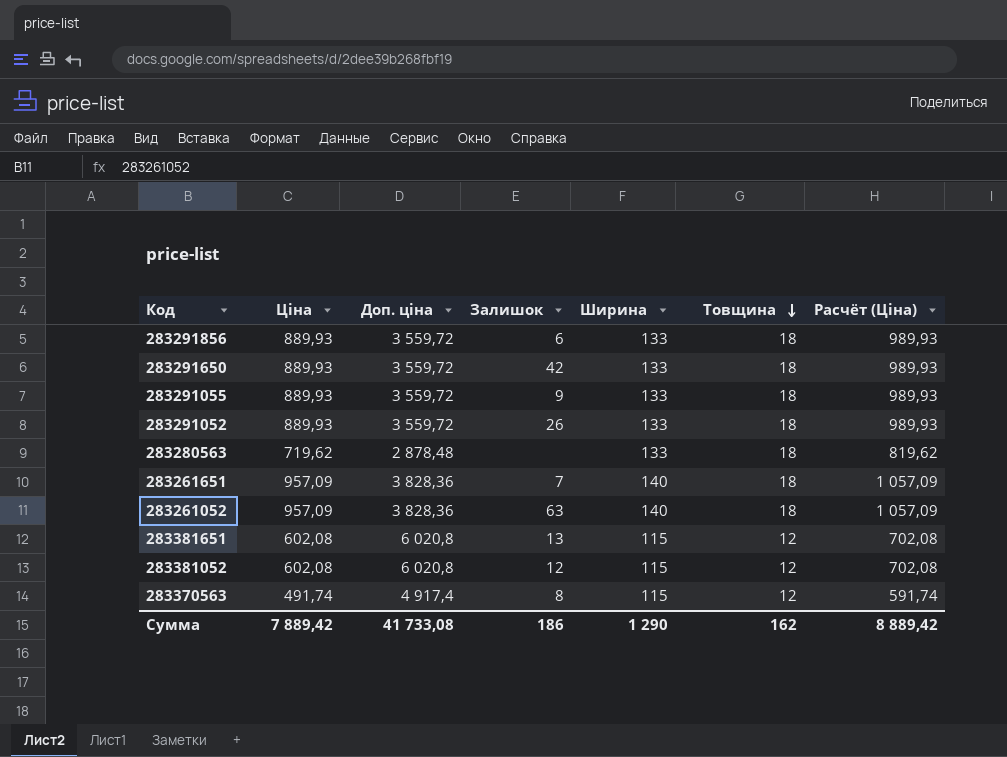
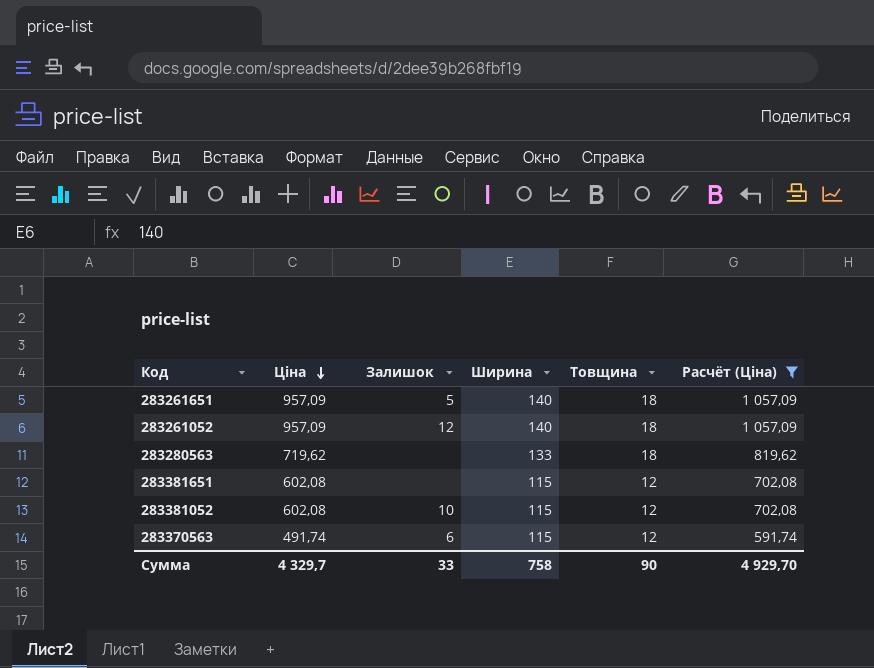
filter: none -> Расчёт (Ціна) != 989,93
row order: Товщина descending -> Ціна descending
column Доп. ціна | position: 3 -> none
283261651 | Залишок: 7 -> 5
283261052 | Залишок: 63 -> 12
283381651 | Залишок: 13 -> none
283381052 | Залишок: 12 -> 10
283370563 | Залишок: 8 -> 6
Сумма | Ціна: 7 889,42 -> 4 329,7
Сумма | Залишок: 186 -> 33
Сумма | Ширина: 1 290 -> 758
Сумма | Товщина: 162 -> 90
Сумма | Расчёт (Ціна): 8 889,42 -> 4 929,70

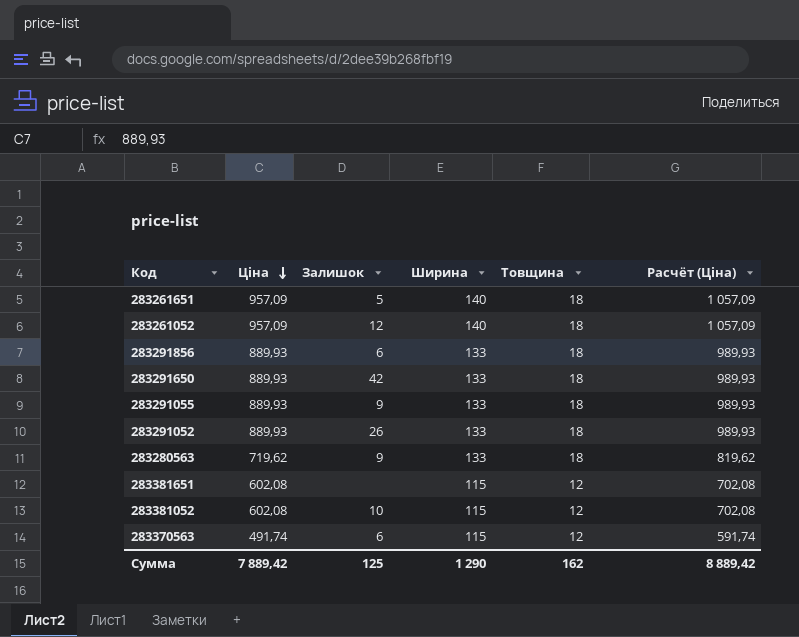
filter: Расчёт (Ціна) != 989,93 -> none
283280563 | Залишок: none -> 9
Сумма | Ціна: 4 329,7 -> 7 889,42
Сумма | Залишок: 33 -> 125
Сумма | Ширина: 758 -> 1 290
Сумма | Товщина: 90 -> 162
Сумма | Расчёт (Ціна): 4 929,70 -> 8 889,42

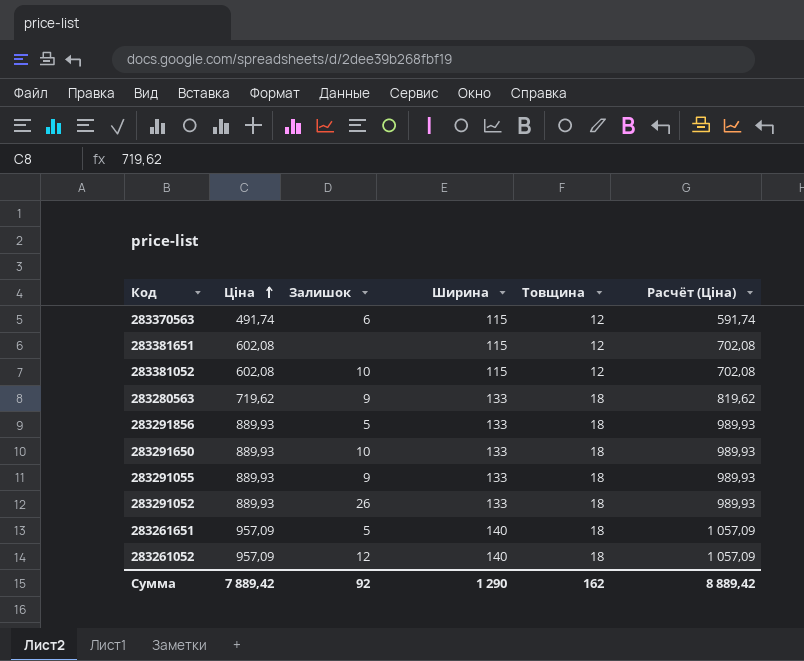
row order: Ціна descending -> Ціна ascending
283291856 | Залишок: 6 -> 5
283291650 | Залишок: 42 -> 10
Сумма | Залишок: 125 -> 92

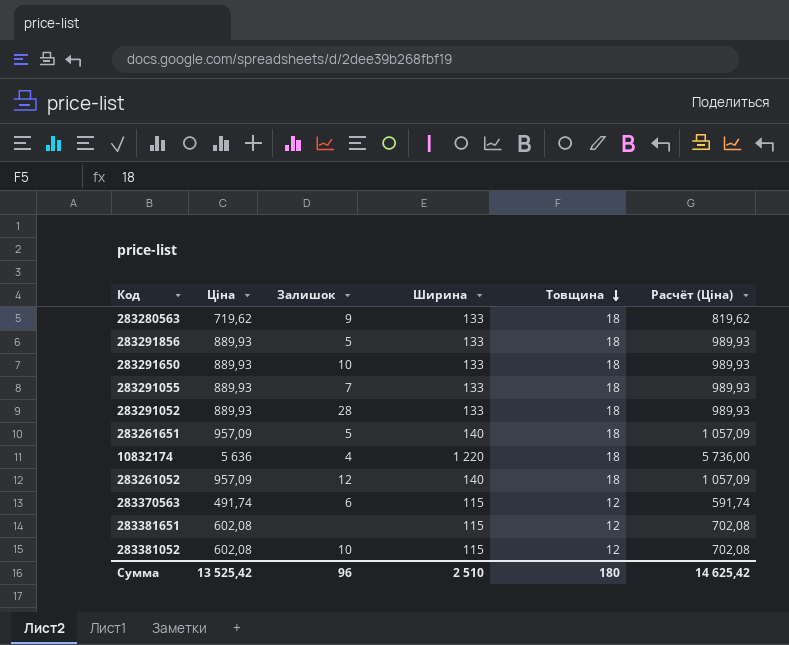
row order: Ціна ascending -> Товщина descending
283291055 | Залишок: 9 -> 7
283291052 | Залишок: 26 -> 28
row 10832174: none -> 5 636 | 4 | 1 220 | 18 | 5 736,00
Сумма | Ціна: 7 889,42 -> 13 525,42
Сумма | Залишок: 92 -> 96
Сумма | Ширина: 1 290 -> 2 510
Сумма | Товщина: 162 -> 180
Сумма | Расчёт (Ціна): 8 889,42 -> 14 625,42

